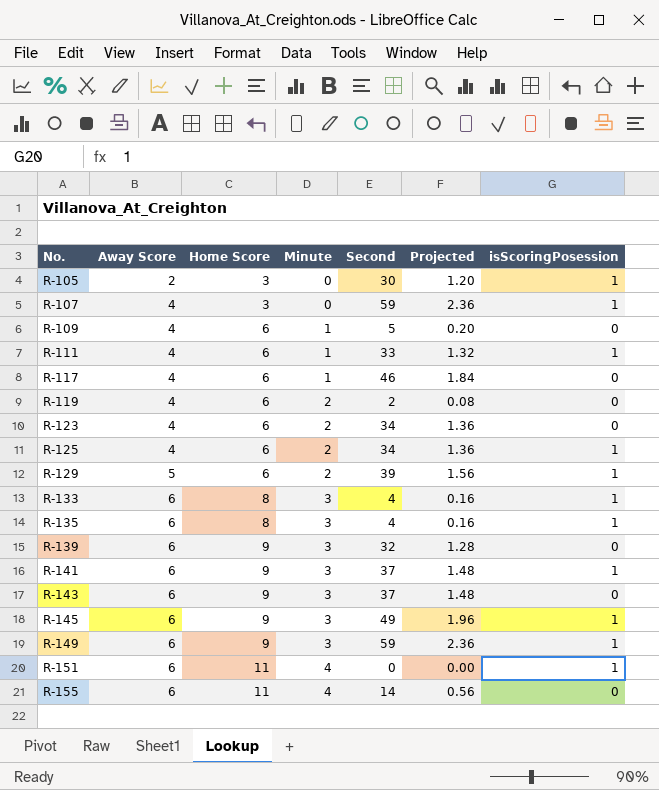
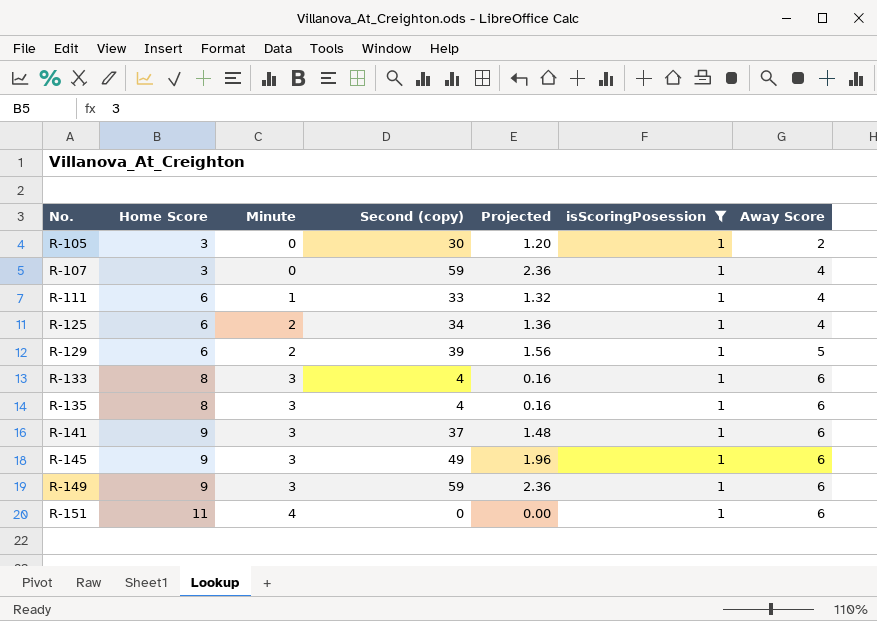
filter: none -> isScoringPosession = 1
column name: Second -> Second (copy)
column Away Score | position: 2 -> 7

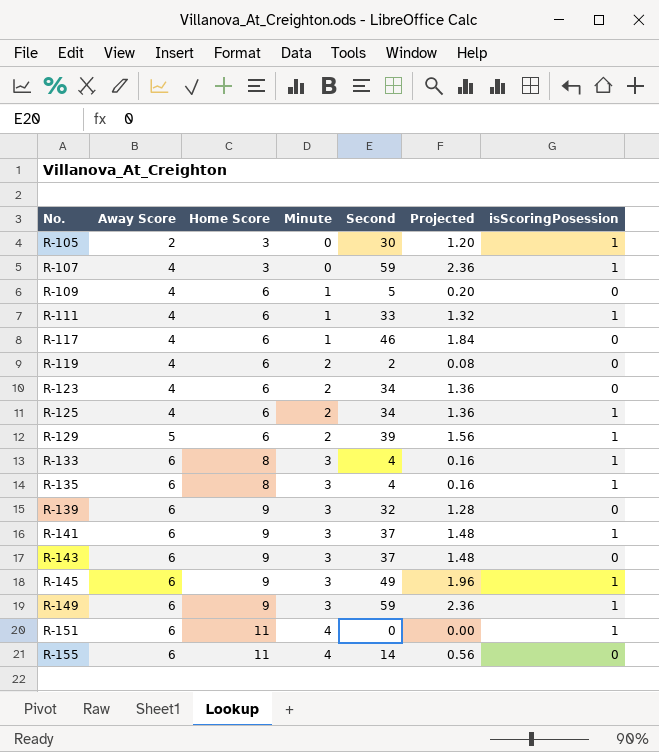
filter: isScoringPosession = 1 -> none
column Away Score | position: 7 -> 2
column name: Second (copy) -> Second

